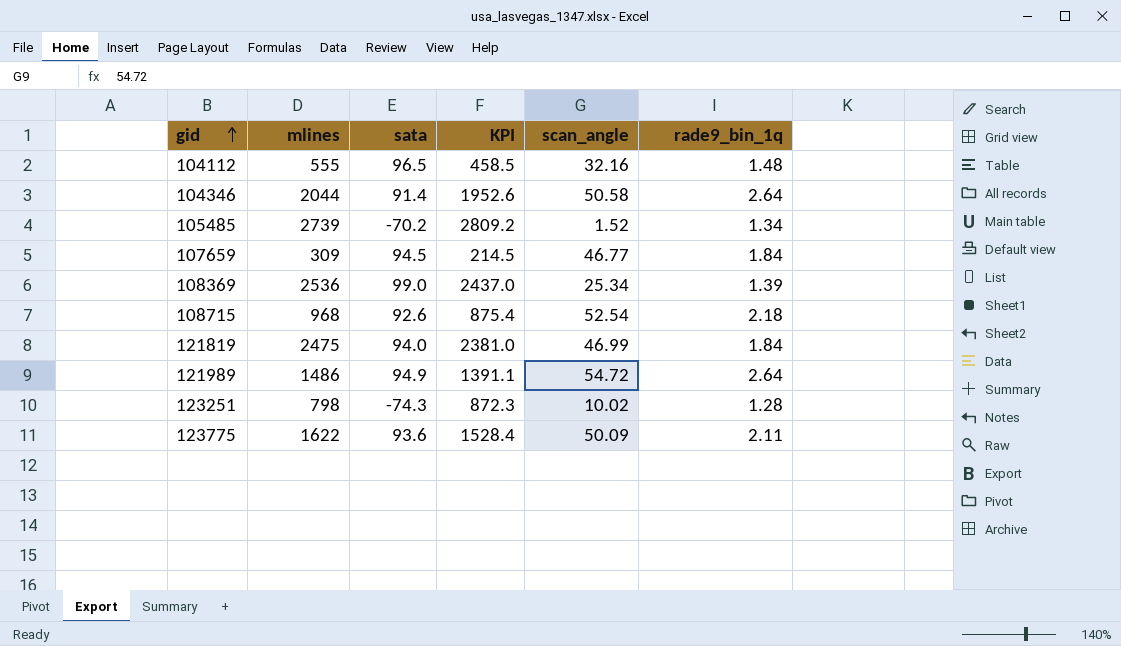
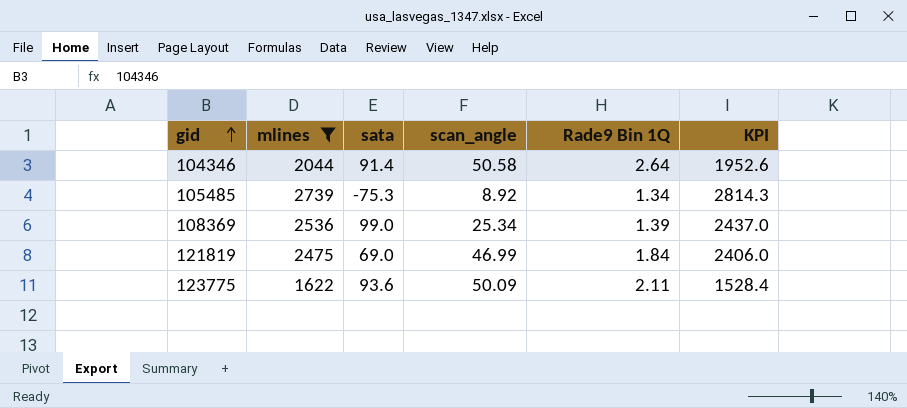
filter: none -> mlines >= 1622
column name: rade9_bin_1q -> Rade9 Bin 1Q
column KPI | position: 4 -> 6
105485 | sata: -70.2 -> -75.3
105485 | scan_angle: 1.52 -> 8.92
105485 | KPI: 2809.2 -> 2814.3
121819 | sata: 94.0 -> 69.0
121819 | KPI: 2381.0 -> 2406.0

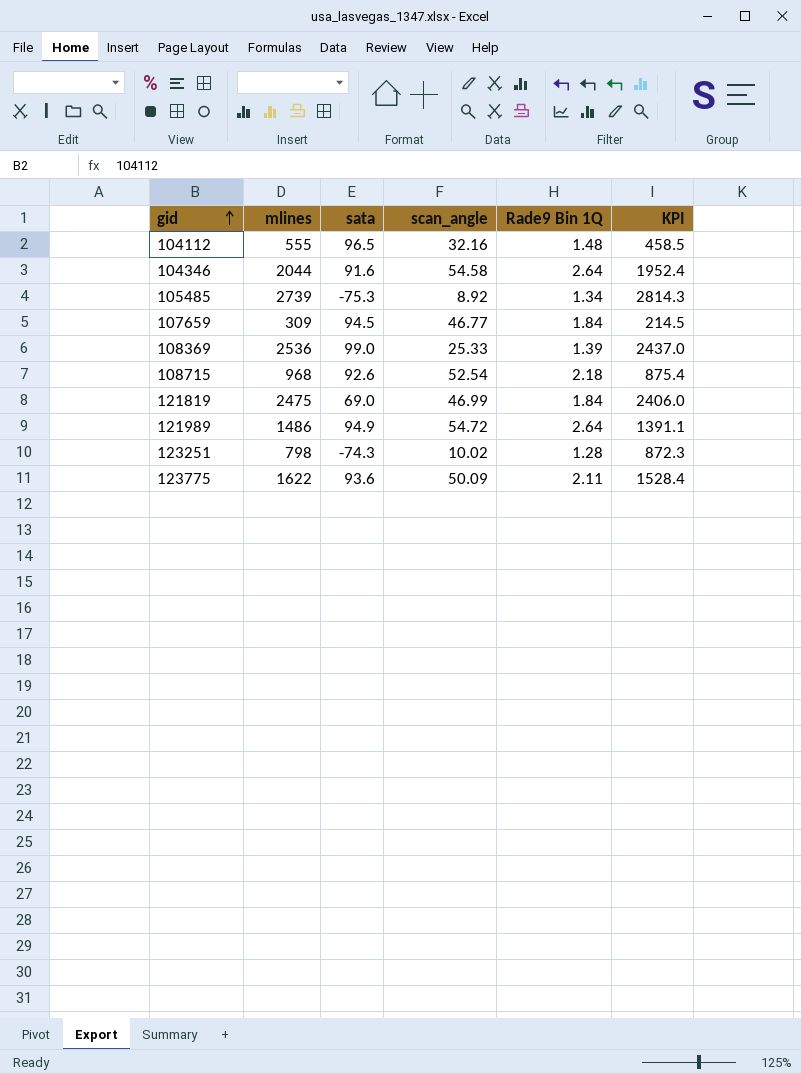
filter: mlines >= 1622 -> none
104346 | sata: 91.4 -> 91.6
104346 | scan_angle: 50.58 -> 54.58
104346 | KPI: 1952.6 -> 1952.4
108369 | scan_angle: 25.34 -> 25.33

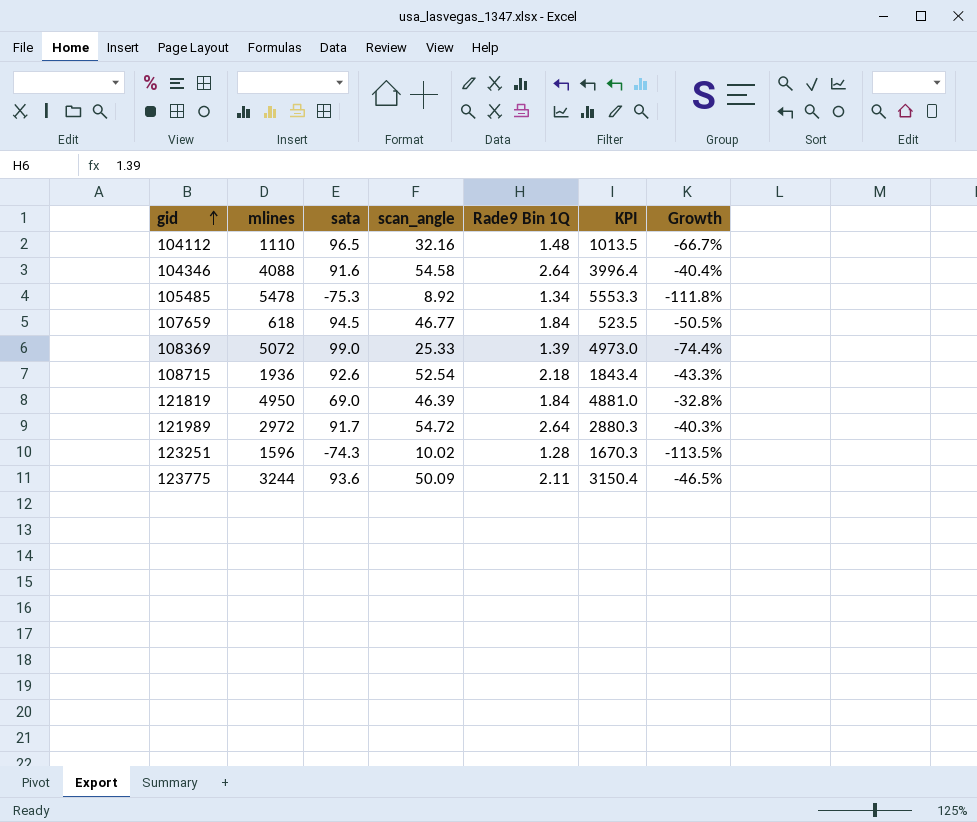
column Growth | formula: none -> ([scan_angle] - [sata]) / [sata]
104112 | mlines: 555 -> 1110
104112 | KPI: 458.5 -> 1013.5
104346 | mlines: 2044 -> 4088
104346 | KPI: 1952.4 -> 3996.4
105485 | mlines: 2739 -> 5478
105485 | KPI: 2814.3 -> 5553.3
107659 | mlines: 309 -> 618
107659 | KPI: 214.5 -> 523.5
108369 | mlines: 2536 -> 5072
108369 | KPI: 2437.0 -> 4973.0
108715 | mlines: 968 -> 1936
108715 | KPI: 875.4 -> 1843.4
121819 | mlines: 2475 -> 4950
121819 | scan_angle: 46.99 -> 46.39
121819 | KPI: 2406.0 -> 4881.0
121989 | mlines: 1486 -> 2972
121989 | sata: 94.9 -> 91.7
121989 | KPI: 1391.1 -> 2880.3
123251 | mlines: 798 -> 1596
123251 | KPI: 872.3 -> 1670.3
123775 | mlines: 1622 -> 3244
123775 | KPI: 1528.4 -> 3150.4

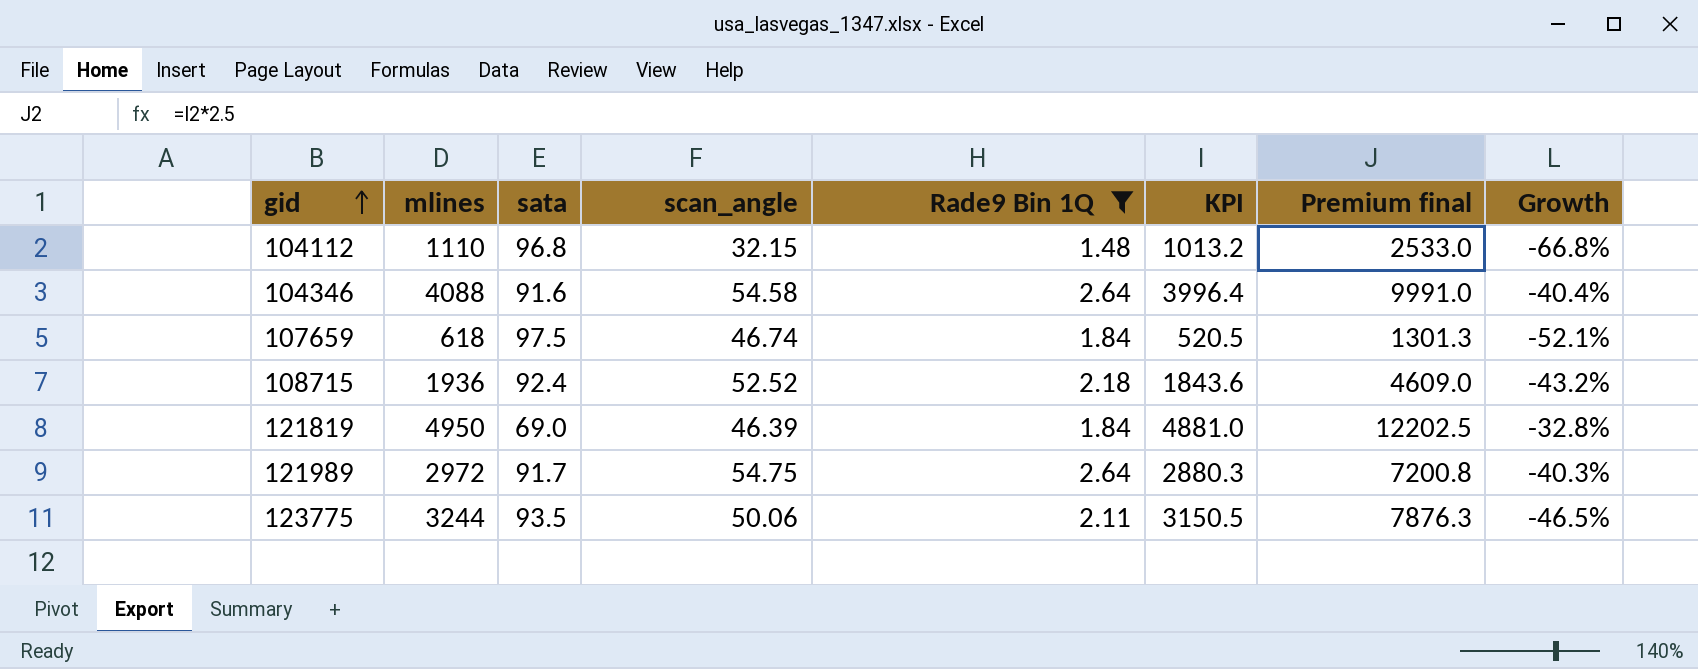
filter: none -> Rade9 Bin 1Q >= 1.48
column Premium final | formula: none -> [KPI] * 2.5
104112 | sata: 96.5 -> 96.8
104112 | scan_angle: 32.16 -> 32.15
104112 | KPI: 1013.5 -> 1013.2
104112 | Growth: -66.7% -> -66.8%
107659 | sata: 94.5 -> 97.5
107659 | scan_angle: 46.77 -> 46.74
107659 | KPI: 523.5 -> 520.5
107659 | Growth: -50.5% -> -52.1%
108715 | sata: 92.6 -> 92.4
108715 | scan_angle: 52.54 -> 52.52
108715 | KPI: 1843.4 -> 1843.6
108715 | Growth: -43.3% -> -43.2%
121989 | scan_angle: 54.72 -> 54.75
123775 | sata: 93.6 -> 93.5
123775 | scan_angle: 50.09 -> 50.06
123775 | KPI: 3150.4 -> 3150.5

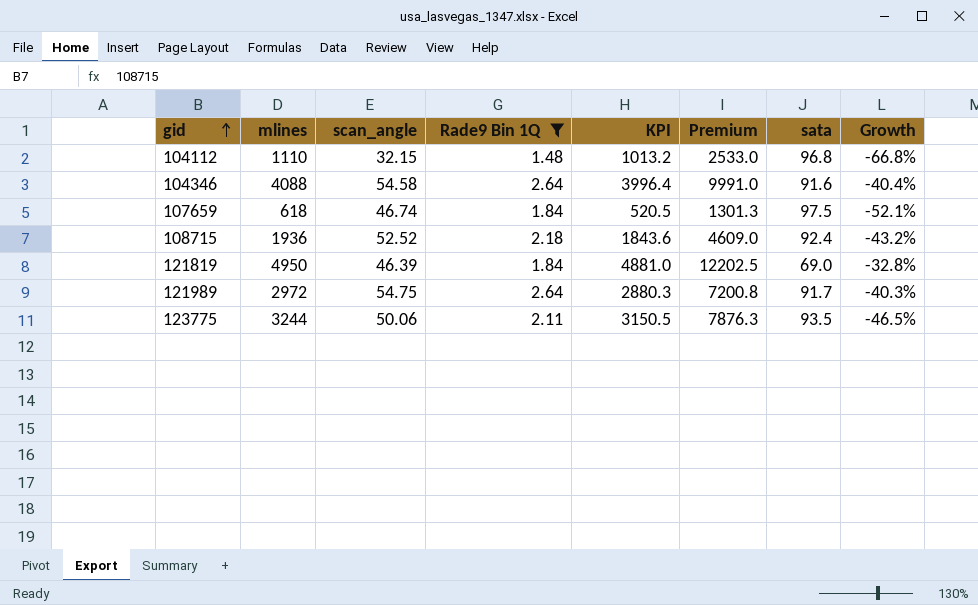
column name: Premium final -> Premium
column sata | position: 3 -> 7

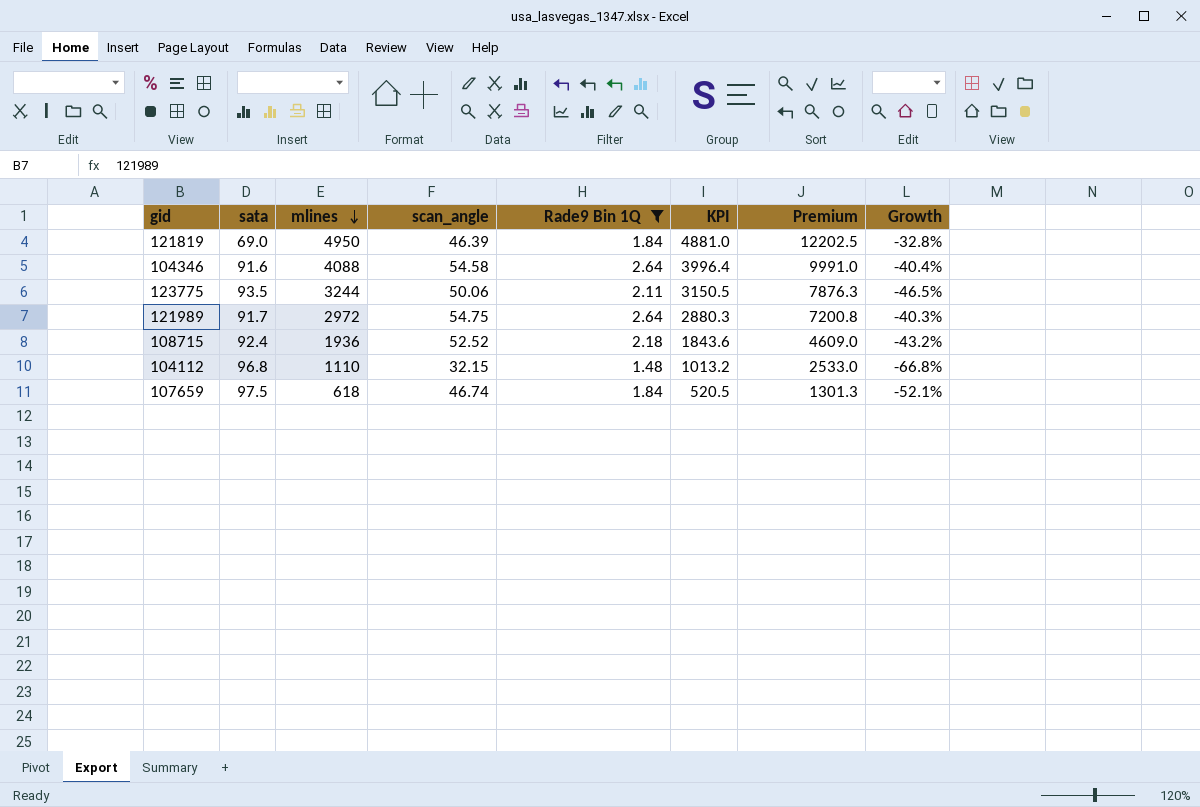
row order: gid ascending -> mlines descending
column sata | position: 7 -> 2

